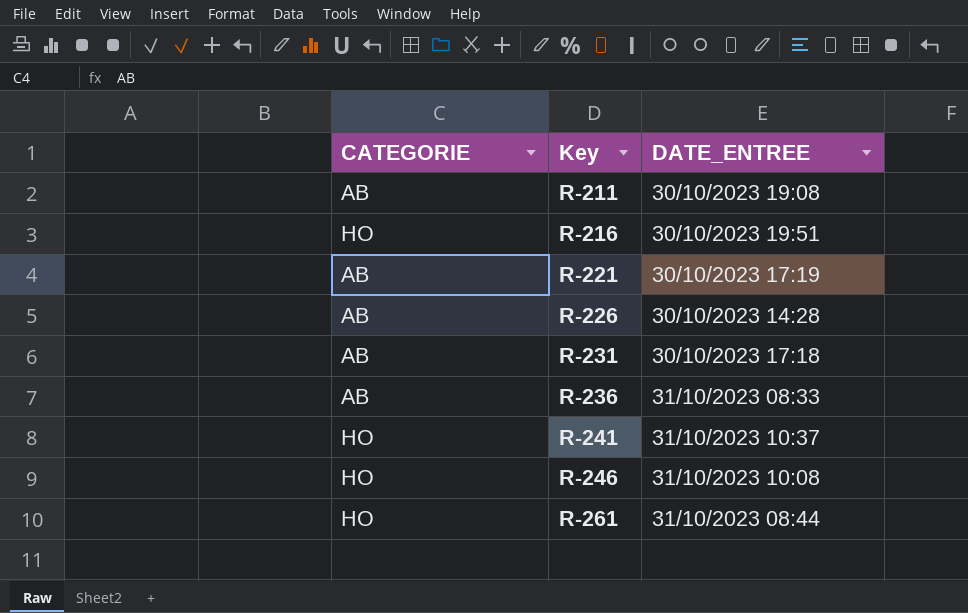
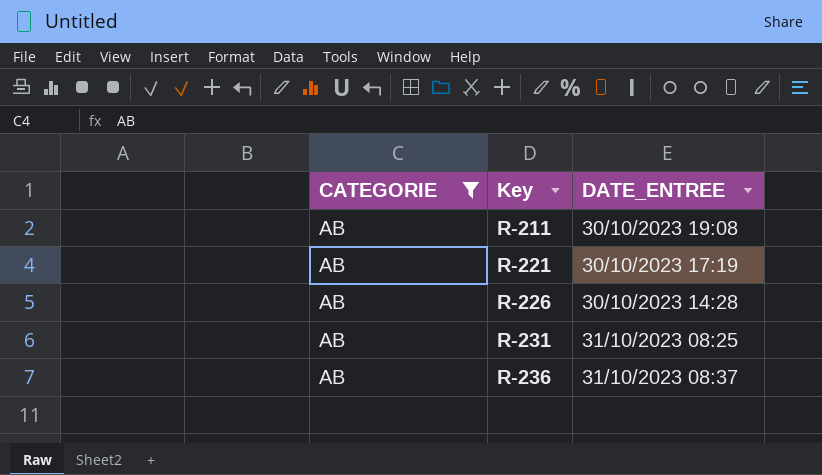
filter: none -> CATEGORIE = AB
R-231 | DATE_ENTREE: 30/10/2023 17:18 -> 31/10/2023 08:25
R-236 | DATE_ENTREE: 31/10/2023 08:33 -> 31/10/2023 08:37

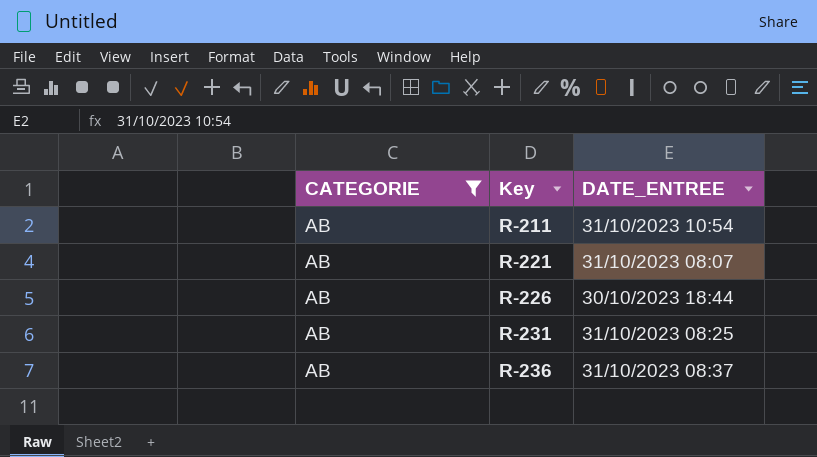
R-211 | DATE_ENTREE: 30/10/2023 19:08 -> 31/10/2023 10:54
R-221 | DATE_ENTREE: 30/10/2023 17:19 -> 31/10/2023 08:07
R-226 | DATE_ENTREE: 30/10/2023 14:28 -> 30/10/2023 18:44

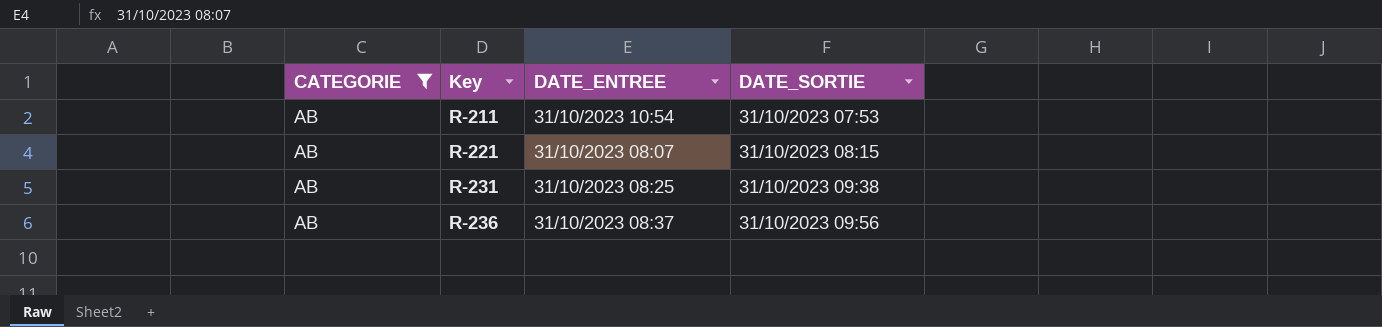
column DATE_SORTIE | position: none -> 4
row R-226: AB | 30/10/2023 18:44 -> none

